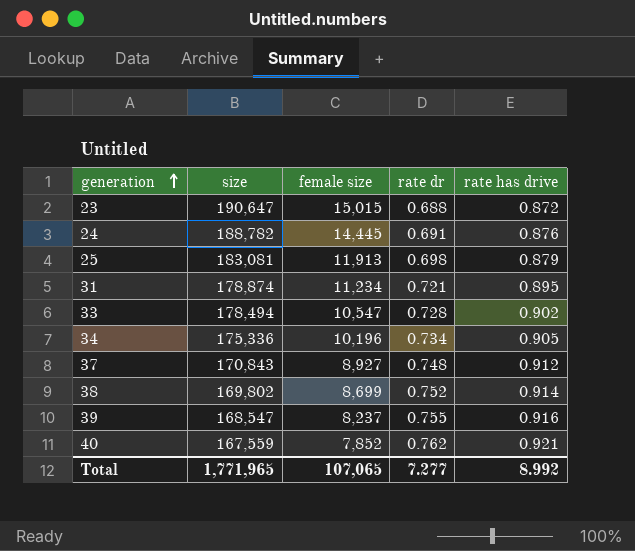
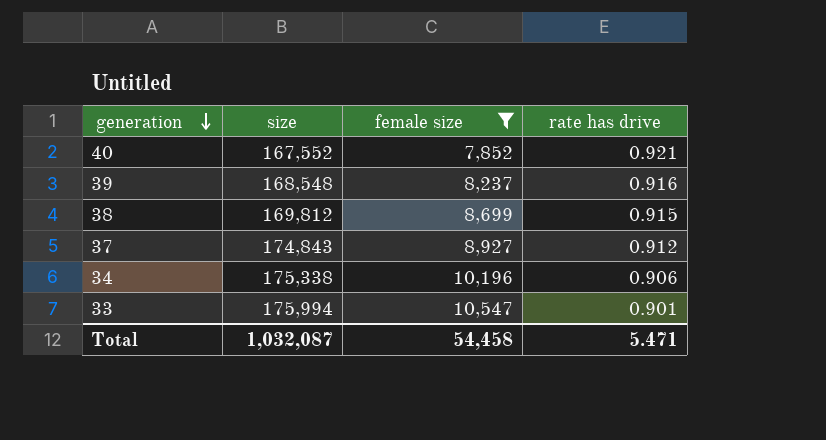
filter: none -> female size <= 10,547
row order: generation ascending -> generation descending
column rate dr | position: 4 -> none
40 | size: 167,559 -> 167,552
39 | size: 168,547 -> 168,548
38 | size: 169,802 -> 169,812
38 | rate has drive: 0.914 -> 0.915
37 | size: 170,843 -> 174,843
34 | size: 175,336 -> 175,338
34 | rate has drive: 0.905 -> 0.906
33 | size: 178,494 -> 175,994
33 | rate has drive: 0.902 -> 0.901
Total | size: 1,771,965 -> 1,032,087
Total | female size: 107,065 -> 54,458
Total | rate has drive: 8.992 -> 5.471

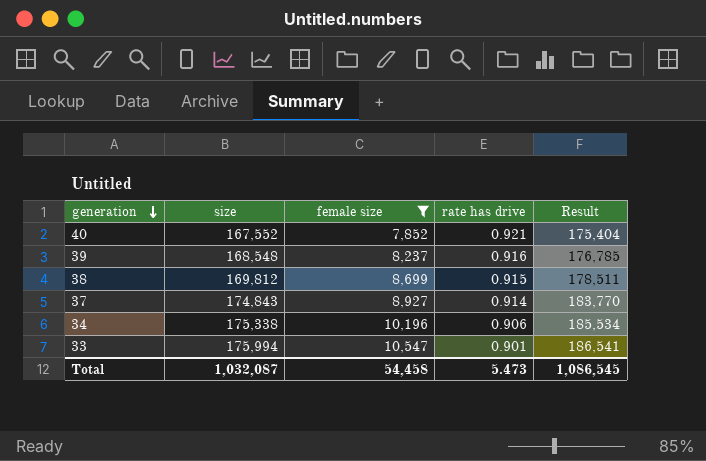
column Result | formula: none -> [size] + [female size]
37 | rate has drive: 0.912 -> 0.914
Total | rate has drive: 5.471 -> 5.473

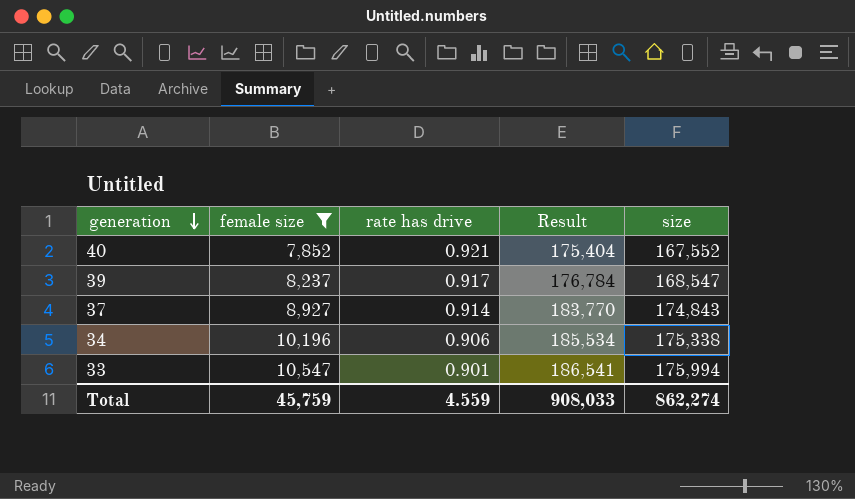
column size | position: 2 -> 5
row 38: 169,812 | 8,699 | 0.915 | 178,511 -> none
39 | rate has drive: 0.916 -> 0.917
39 | Result: 176,785 -> 176,784
39 | size: 168,548 -> 168,547
Total | female size: 54,458 -> 45,759
Total | rate has drive: 5.473 -> 4.559
Total | Result: 1,086,545 -> 908,033
Total | size: 1,032,087 -> 862,274

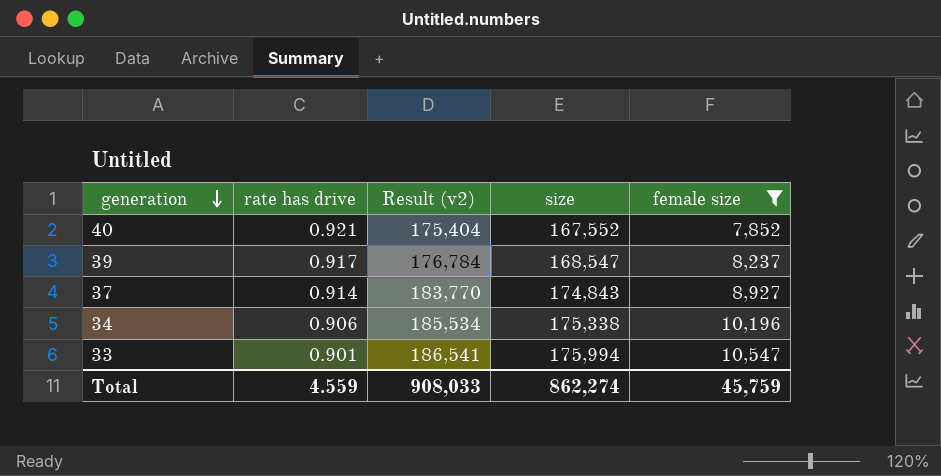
column name: Result -> Result (v2)
column female size | position: 2 -> 5

